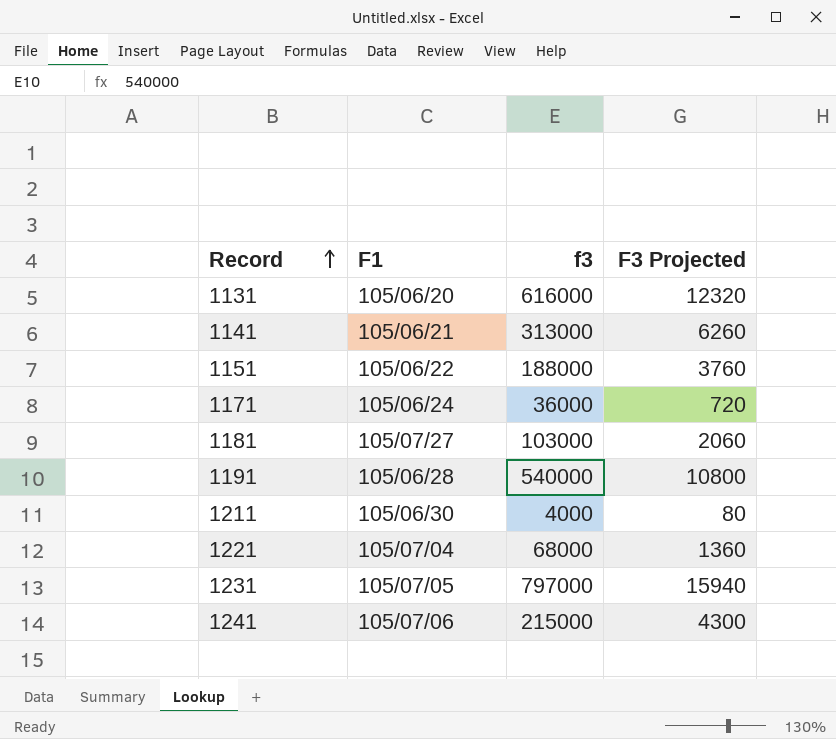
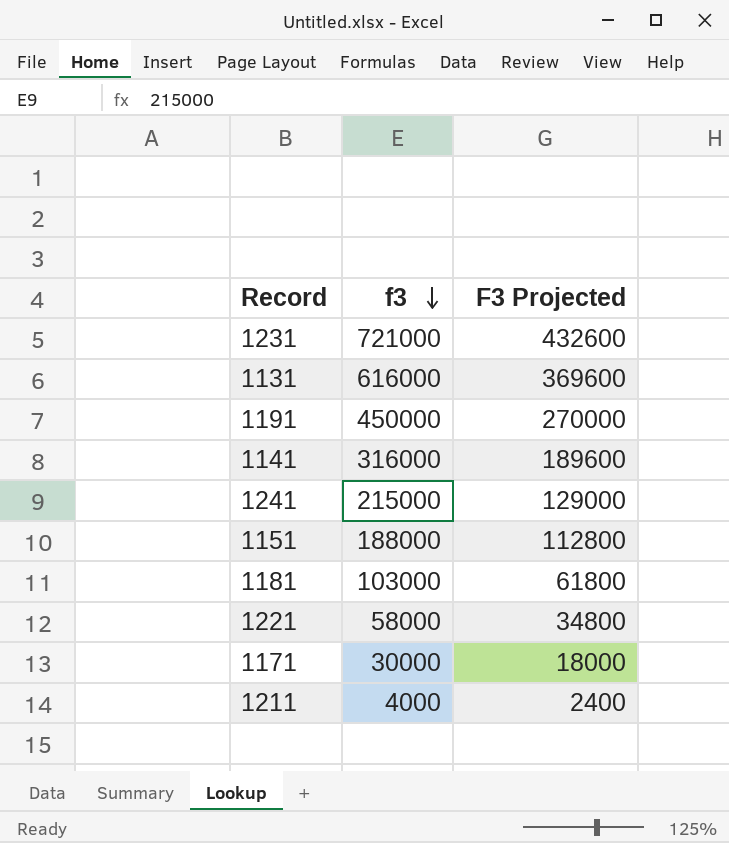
row order: Record ascending -> f3 descending
column F1 | position: 2 -> none
column F3 Projected | formula: [f3] * 0.02 -> [f3] * 0.6
1231 | f3: 797000 -> 721000
1191 | f3: 540000 -> 450000
1141 | f3: 313000 -> 316000
1221 | f3: 68000 -> 58000
1171 | f3: 36000 -> 30000

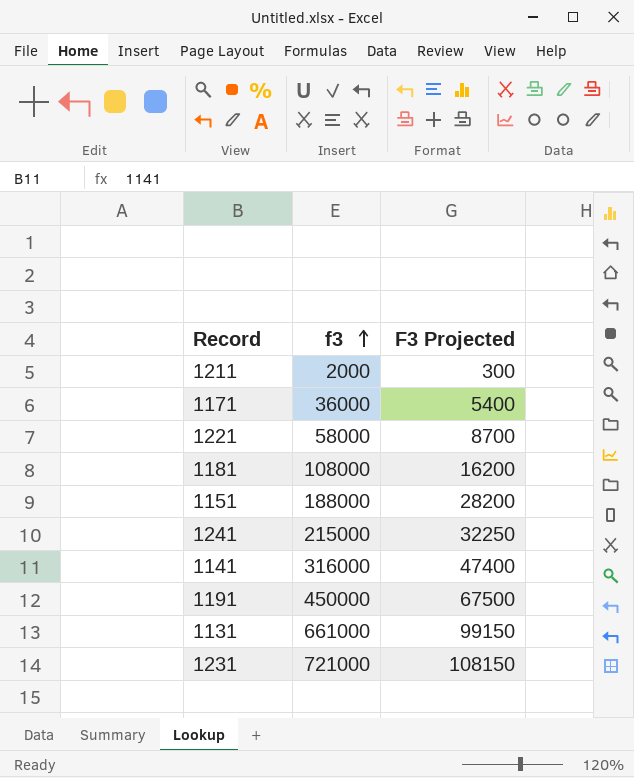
row order: f3 descending -> f3 ascending
column F3 Projected | formula: [f3] * 0.6 -> [f3] * 0.15
1211 | f3: 4000 -> 2000
1171 | f3: 30000 -> 36000
1181 | f3: 103000 -> 108000
1131 | f3: 616000 -> 661000

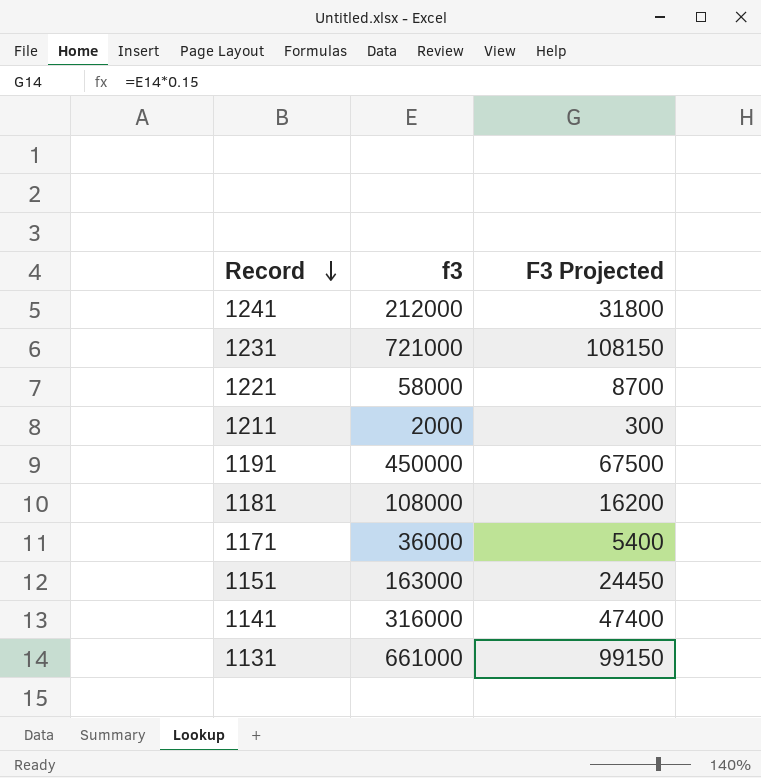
row order: f3 ascending -> Record descending
1241 | f3: 215000 -> 212000
1241 | F3 Projected: 32250 -> 31800
1151 | f3: 188000 -> 163000
1151 | F3 Projected: 28200 -> 24450

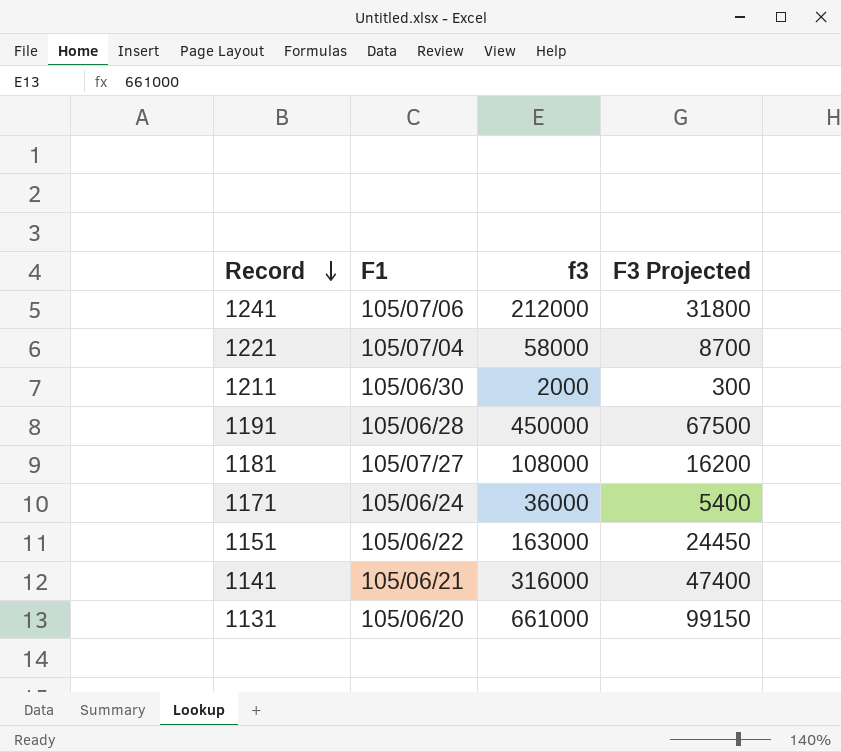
column F1 | position: none -> 2
row 1231: 721000 | 108150 -> none

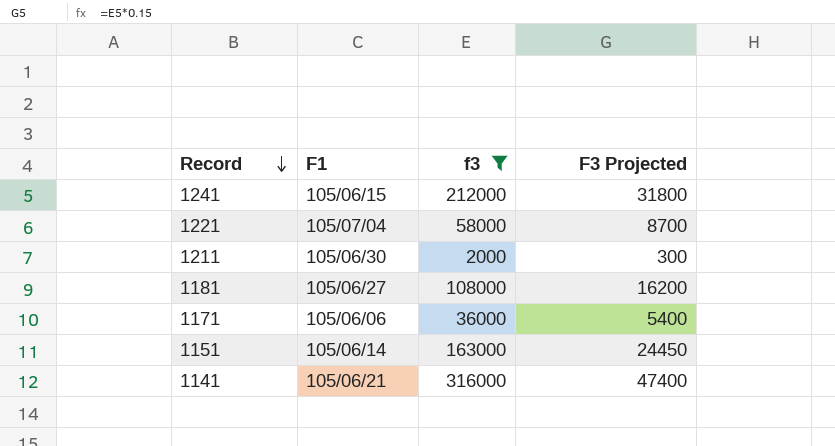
filter: none -> f3 <= 316000
1241 | F1: 105/07/06 -> 105/06/15
1181 | F1: 105/07/27 -> 105/06/27
1171 | F1: 105/06/24 -> 105/06/06
1151 | F1: 105/06/22 -> 105/06/14

